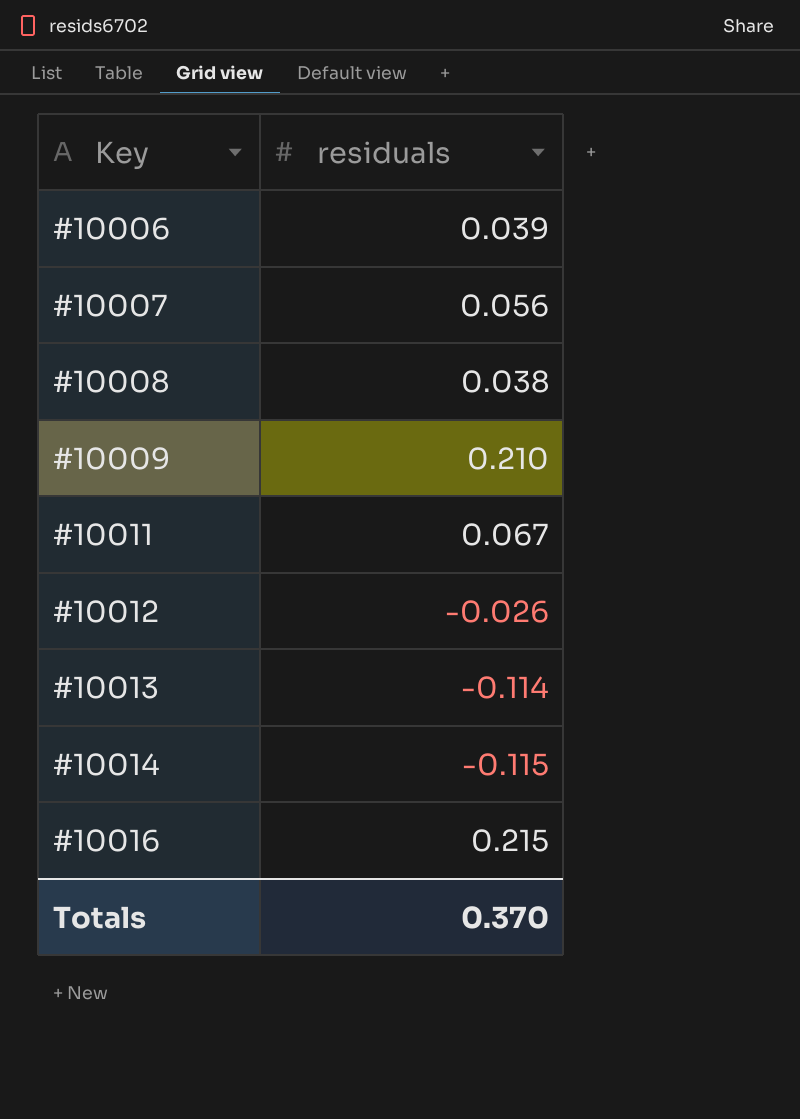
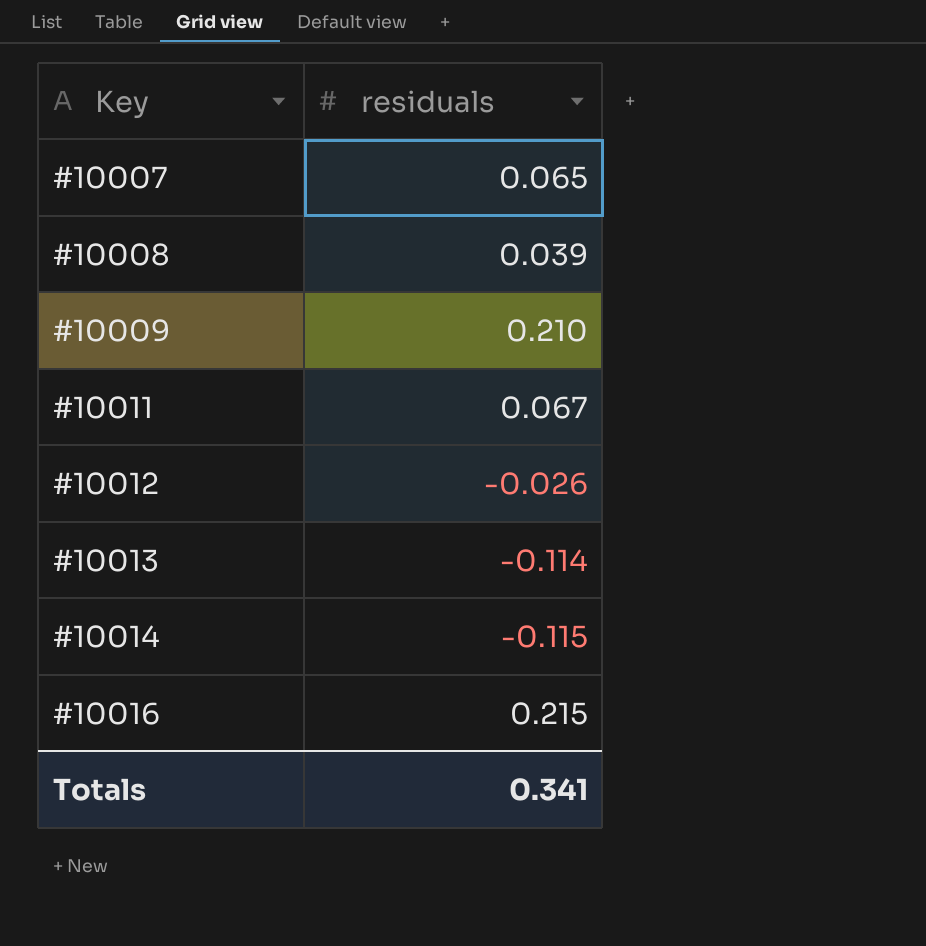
row #10006: 0.039 -> none
#10007 | residuals: 0.056 -> 0.065
#10008 | residuals: 0.038 -> 0.039
Totals | residuals: 0.370 -> 0.341

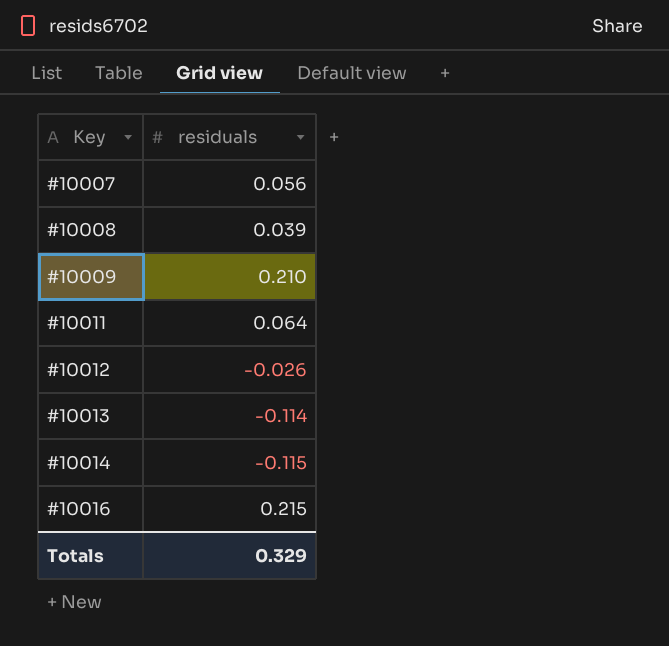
#10007 | residuals: 0.065 -> 0.056
#10011 | residuals: 0.067 -> 0.064
Totals | residuals: 0.341 -> 0.329

